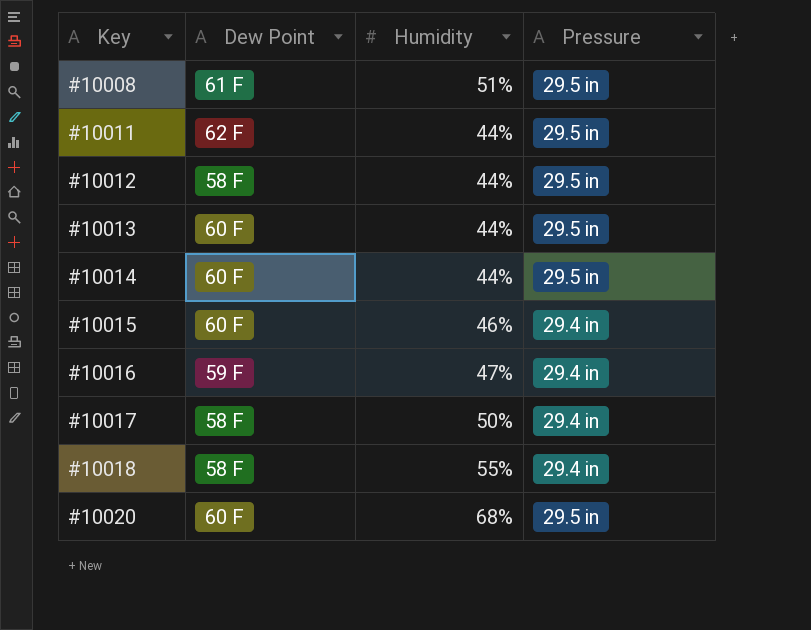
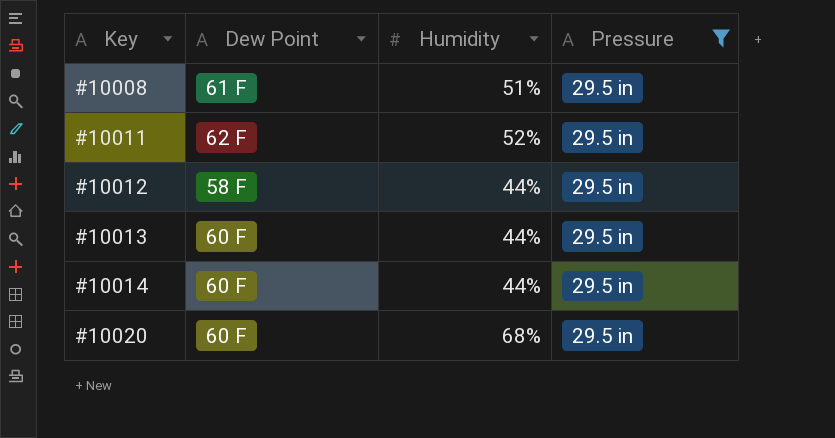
filter: none -> Pressure = 29.5 in
#10011 | Humidity: 44% -> 52%

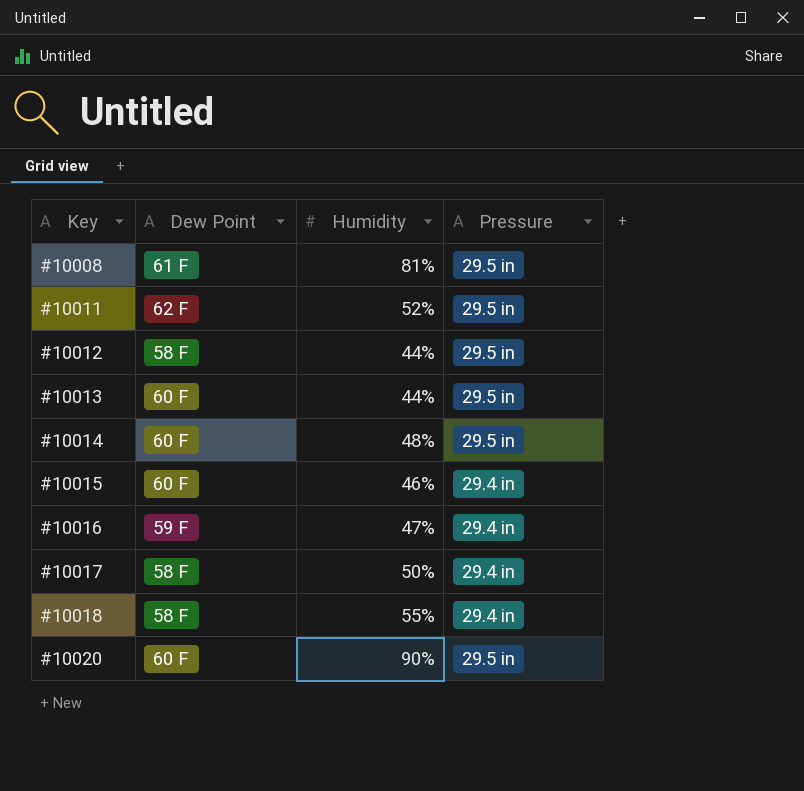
filter: Pressure = 29.5 in -> none
#10008 | Humidity: 51% -> 81%
#10014 | Humidity: 44% -> 48%
#10020 | Humidity: 68% -> 90%

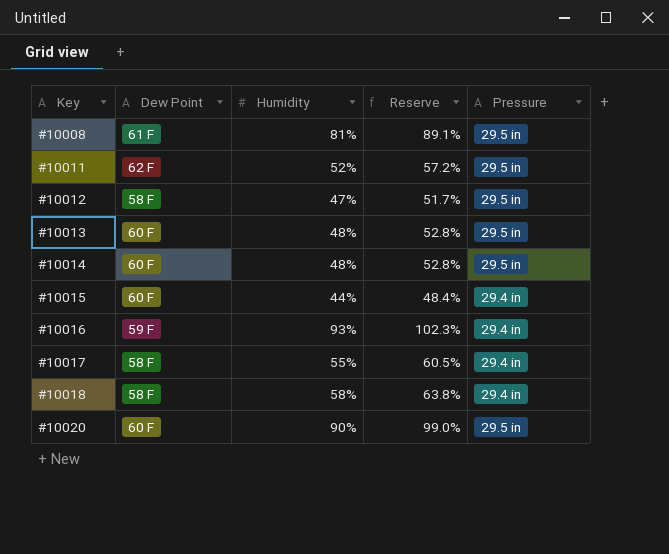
column Reserve | formula: none -> [Humidity] * 1.1
#10012 | Humidity: 44% -> 47%
#10013 | Humidity: 44% -> 48%
#10015 | Humidity: 46% -> 44%
#10016 | Humidity: 47% -> 93%
#10017 | Humidity: 50% -> 55%
#10018 | Humidity: 55% -> 58%

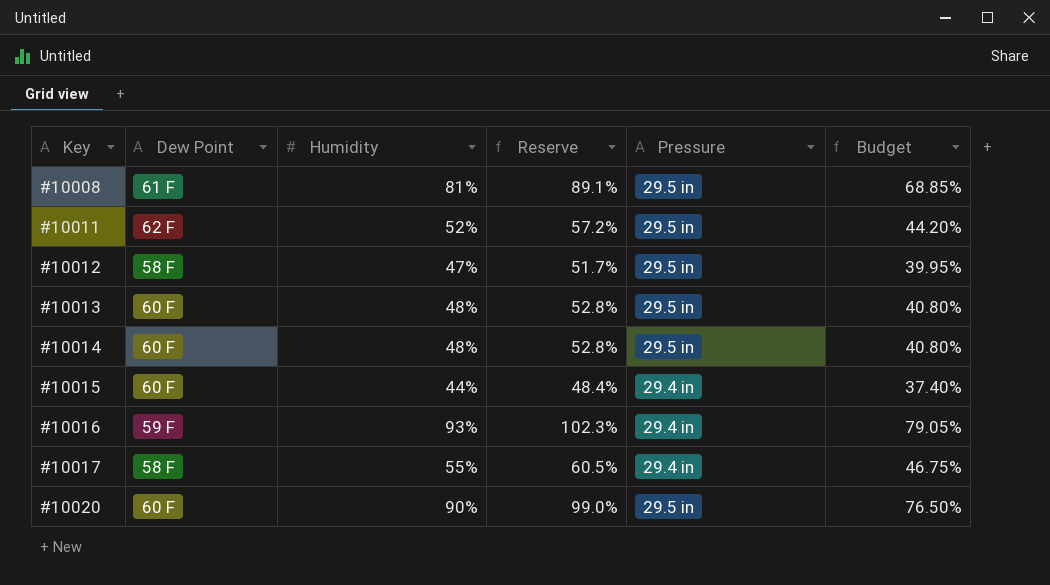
column Budget | formula: none -> [Humidity] * 0.85
row #10018: 58 F | 58% | 63.8% | 29.4 in -> none

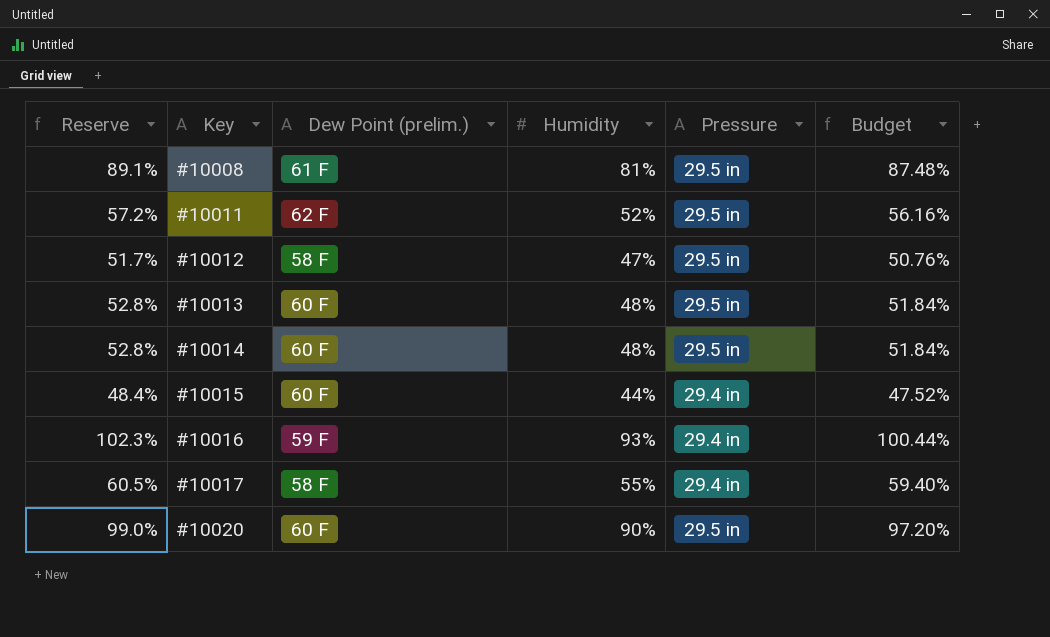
column Reserve | position: 4 -> 1
column name: Dew Point -> Dew Point (prelim.)
column Budget | formula: [Humidity] * 0.85 -> [Humidity] * 1.08

